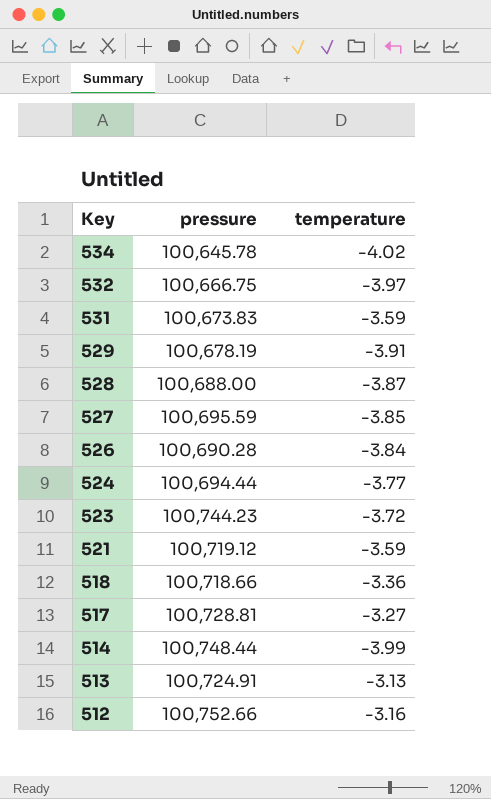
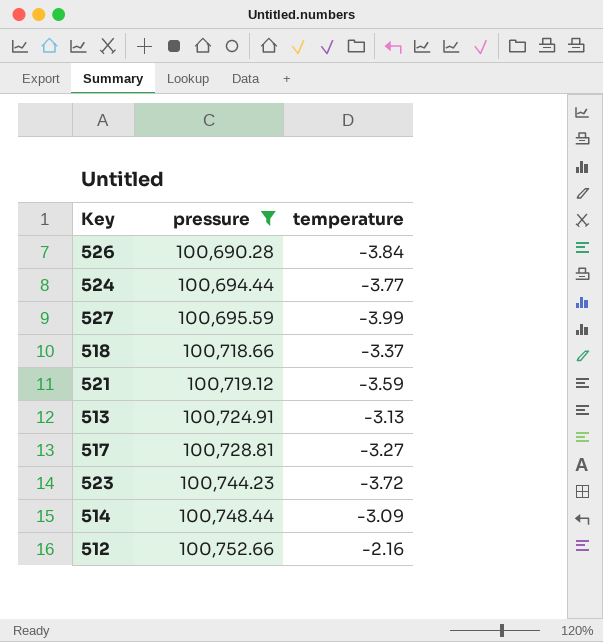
filter: none -> pressure >= 100,690.28
row order: Key descending -> pressure ascending
527 | temperature: -3.85 -> -3.99
518 | temperature: -3.36 -> -3.37
514 | temperature: -3.99 -> -3.09
512 | temperature: -3.16 -> -2.16

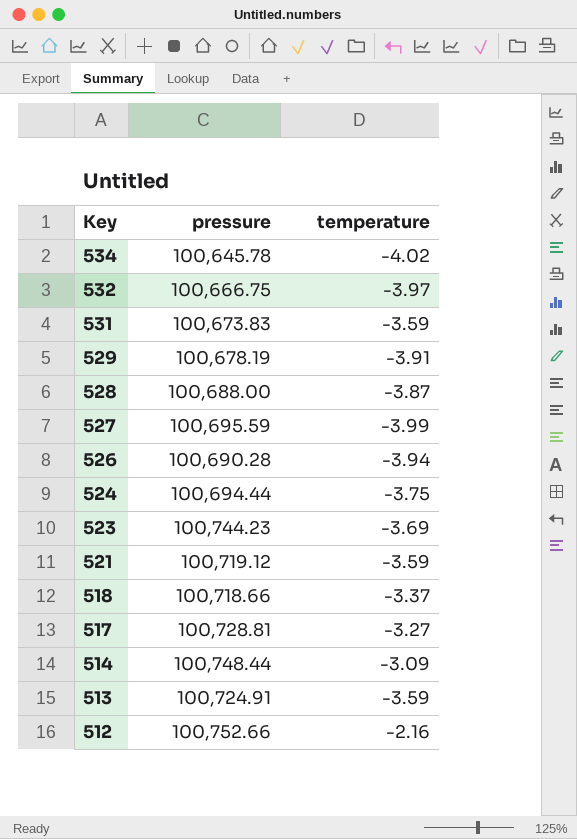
filter: pressure >= 100,690.28 -> none
row order: pressure ascending -> Key descending
526 | temperature: -3.84 -> -3.94
524 | temperature: -3.77 -> -3.75
523 | temperature: -3.72 -> -3.69
513 | temperature: -3.13 -> -3.59

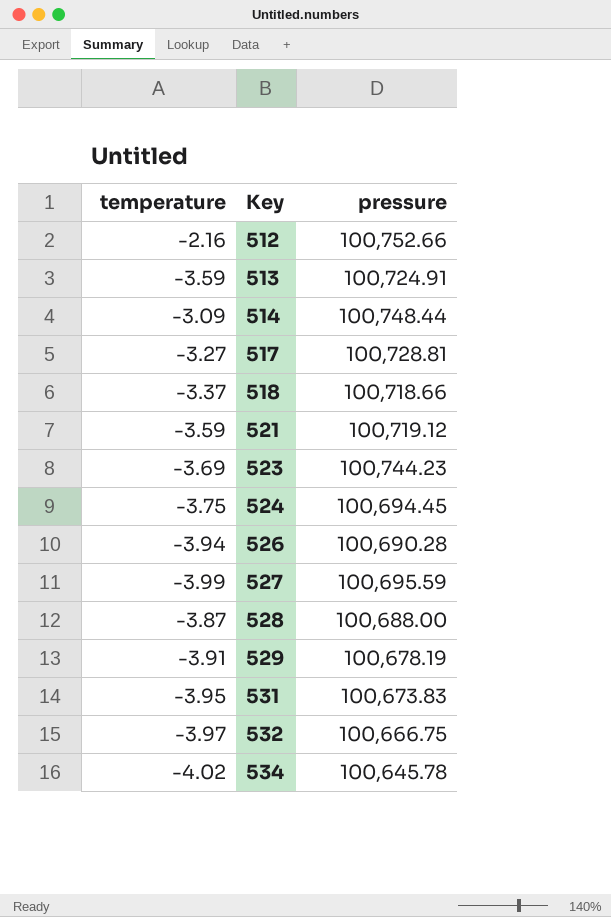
row order: Key descending -> Key ascending
column temperature | position: 3 -> 1
524 | pressure: 100,694.44 -> 100,694.45
531 | temperature: -3.59 -> -3.95

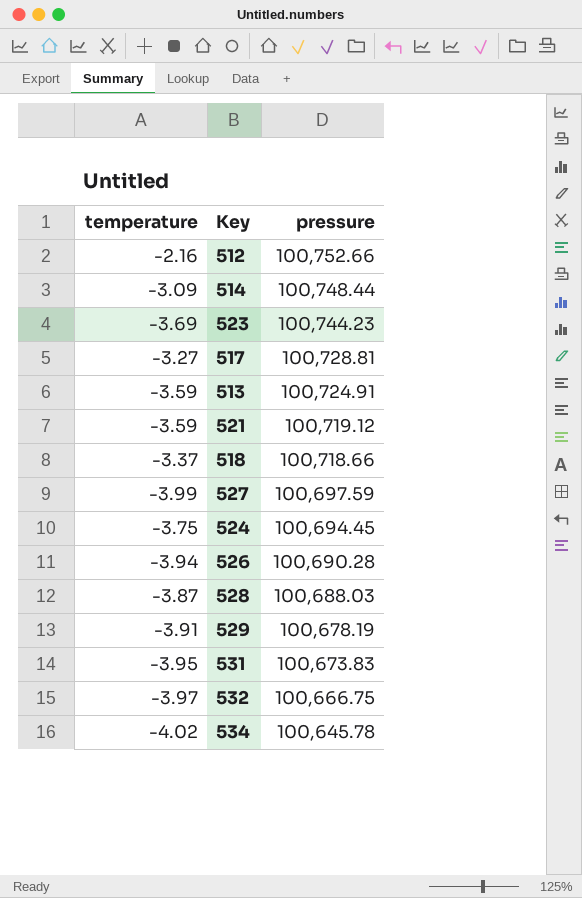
row order: Key ascending -> pressure descending
527 | pressure: 100,695.59 -> 100,697.59
528 | pressure: 100,688.00 -> 100,688.03

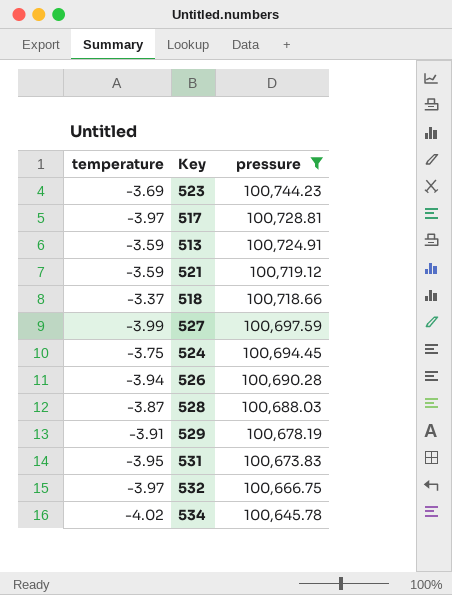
filter: none -> pressure <= 100,744.23
517 | temperature: -3.27 -> -3.97

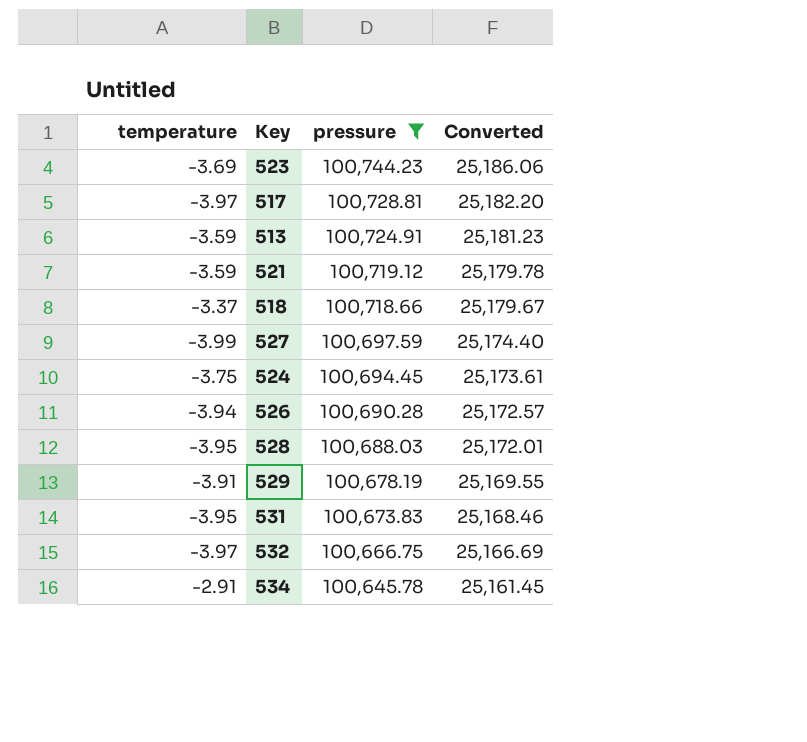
column Converted | formula: none -> [pressure] * 0.25
528 | temperature: -3.87 -> -3.95
534 | temperature: -4.02 -> -2.91

